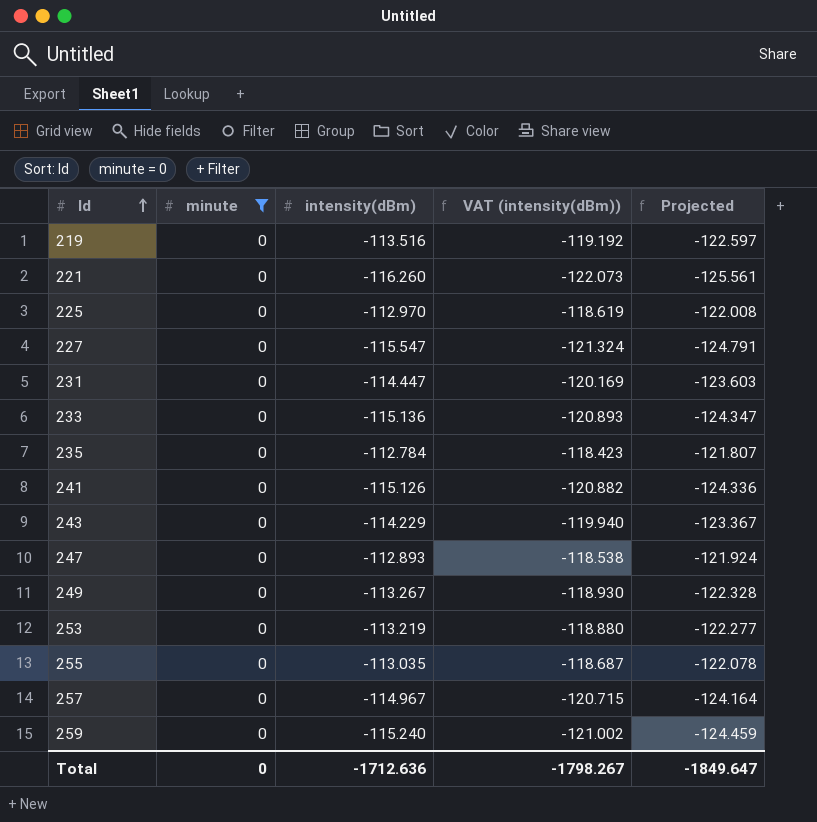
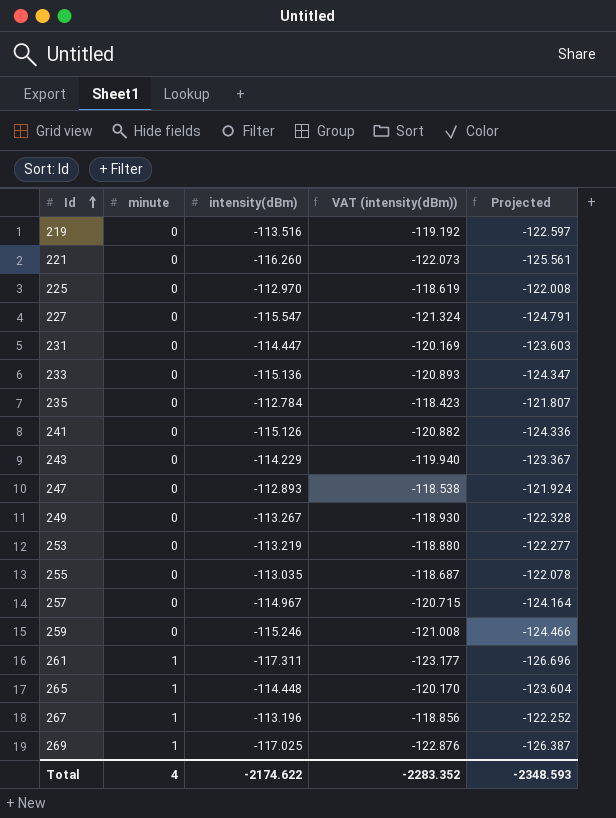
filter: minute = 0 -> none
259 | intensity(dBm): -115.240 -> -115.246
259 | VAT (intensity(dBm)): -121.002 -> -121.008
259 | Projected: -124.459 -> -124.466
Total | minute: 0 -> 4
Total | intensity(dBm): -1712.636 -> -2174.622
Total | VAT (intensity(dBm)): -1798.267 -> -2283.352
Total | Projected: -1849.647 -> -2348.593

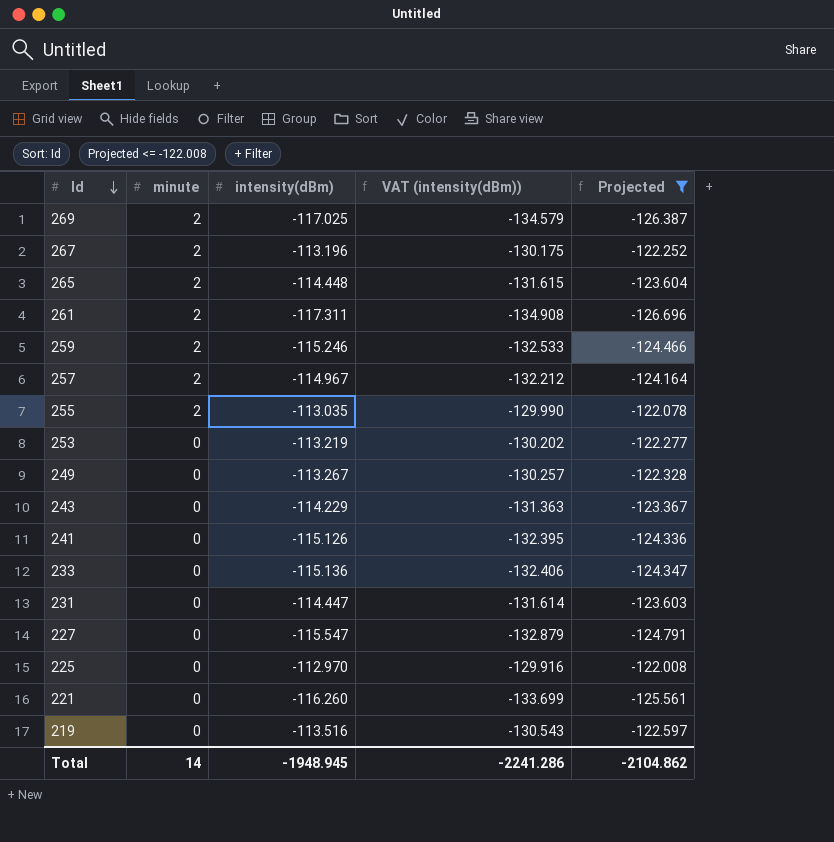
filter: none -> Projected <= -122.008
row order: Id ascending -> Id descending
column VAT (intensity(dBm)) | formula: [intensity(dBm)] * 1.05 -> [intensity(dBm)] * 1.15
269 | minute: 1 -> 2
267 | minute: 1 -> 2
265 | minute: 1 -> 2
261 | minute: 1 -> 2
259 | minute: 0 -> 2
257 | minute: 0 -> 2
255 | minute: 0 -> 2
Total | minute: 4 -> 14
Total | intensity(dBm): -2174.622 -> -1948.945
Total | VAT (intensity(dBm)): -2283.352 -> -2241.286
Total | Projected: -2348.593 -> -2104.862

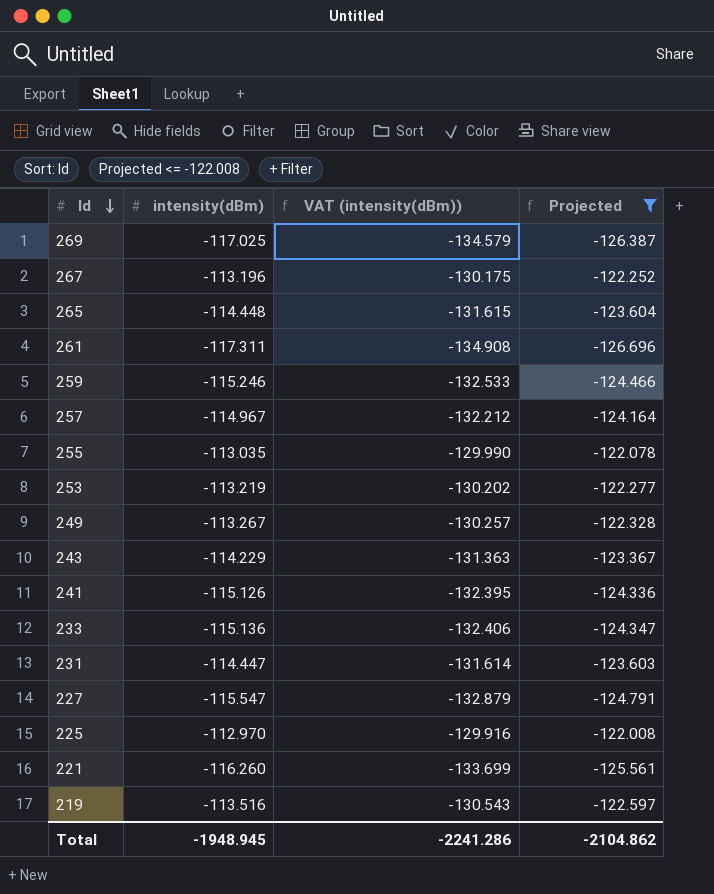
column minute | position: 2 -> none

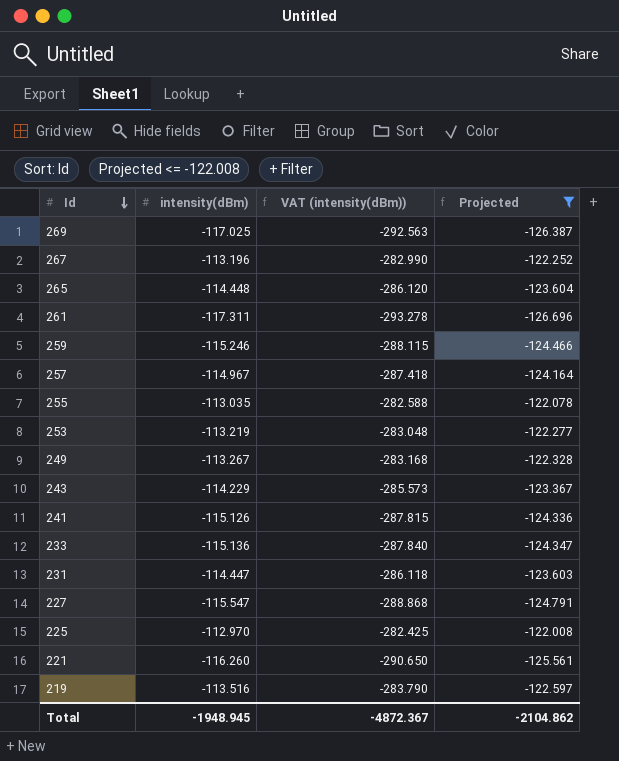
column VAT (intensity(dBm)) | formula: [intensity(dBm)] * 1.15 -> [intensity(dBm)] * 2.5
Total | VAT (intensity(dBm)): -2241.286 -> -4872.367

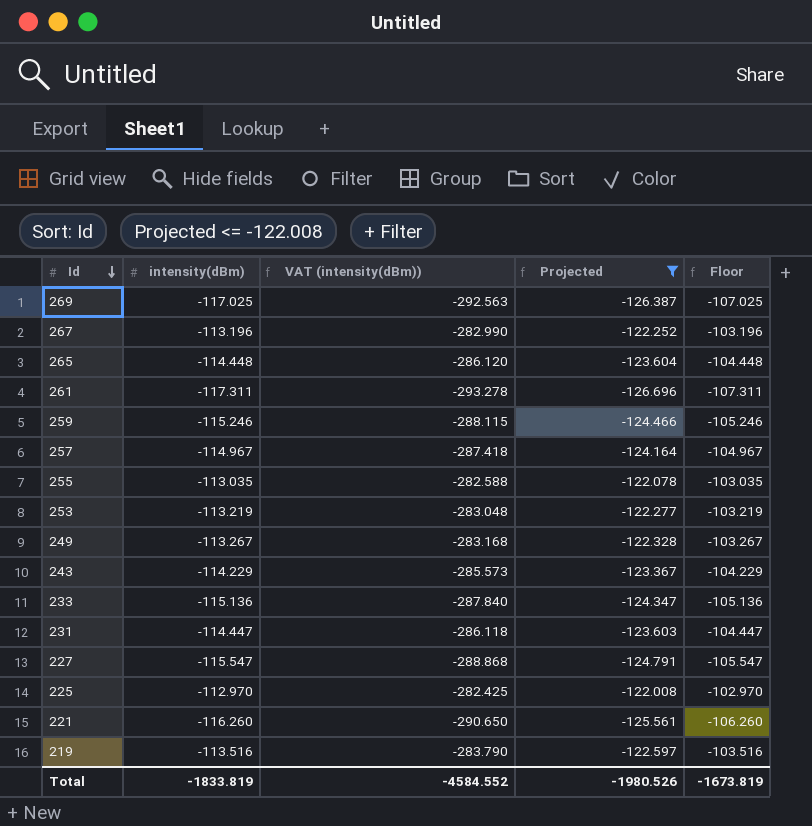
column Floor | formula: none -> [intensity(dBm)] + 10
row 241: -115.126 | -287.815 | -124.336 -> none
Total | intensity(dBm): -1948.945 -> -1833.819
Total | VAT (intensity(dBm)): -4872.367 -> -4584.552
Total | Projected: -2104.862 -> -1980.526

